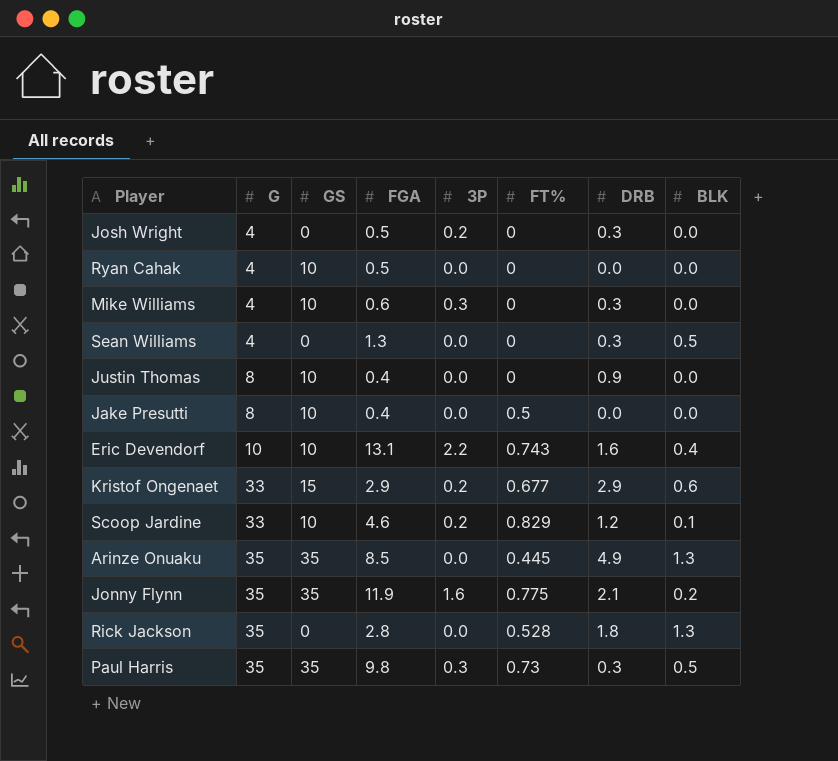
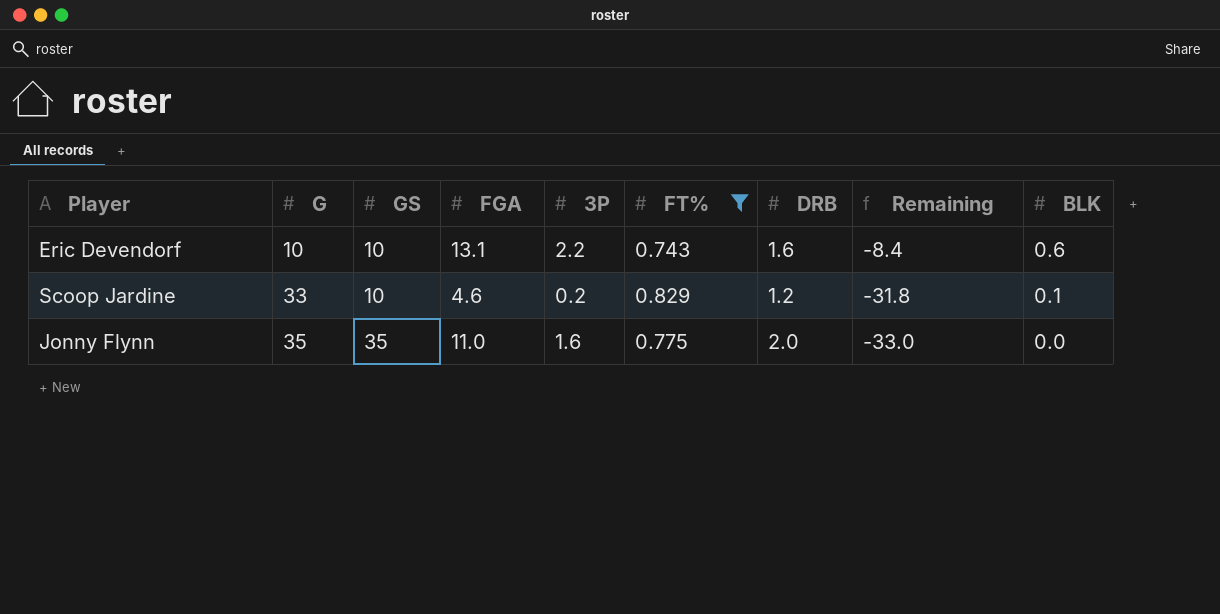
filter: none -> FT% >= 0.743
column Remaining | formula: none -> [DRB] - [G]
Eric Devendorf | BLK: 0.4 -> 0.6
Jonny Flynn | FGA: 11.9 -> 11.0
Jonny Flynn | DRB: 2.1 -> 2.0
Jonny Flynn | BLK: 0.2 -> 0.0

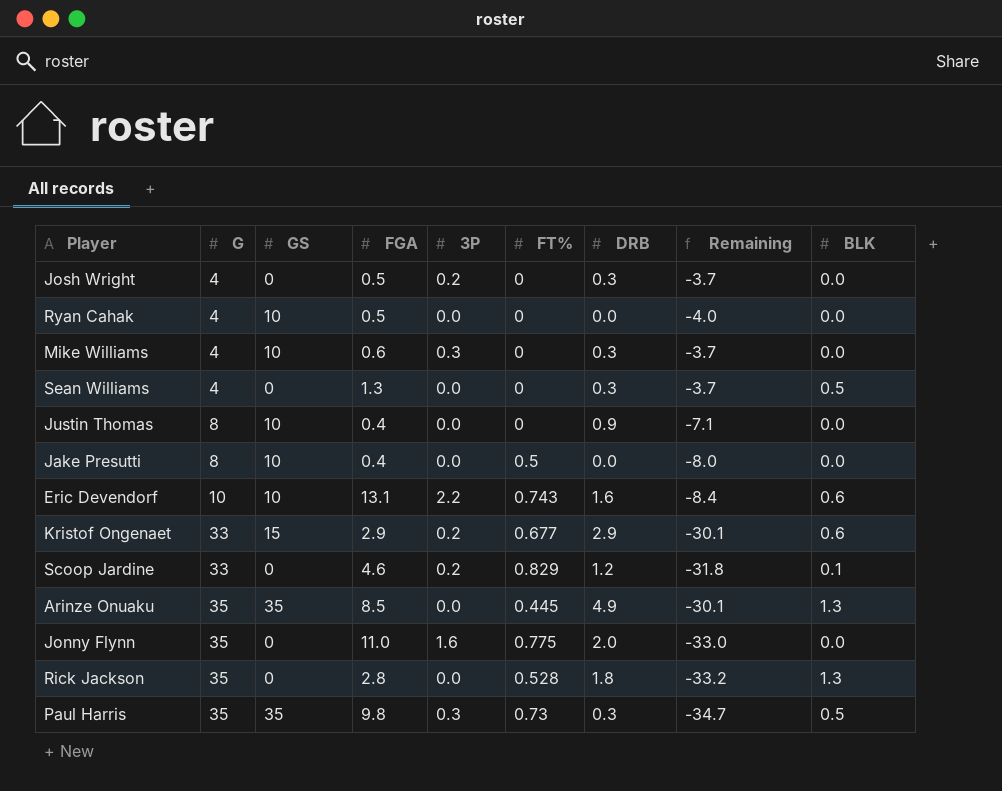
filter: FT% >= 0.743 -> none
Scoop Jardine | GS: 10 -> 0
Jonny Flynn | GS: 35 -> 0

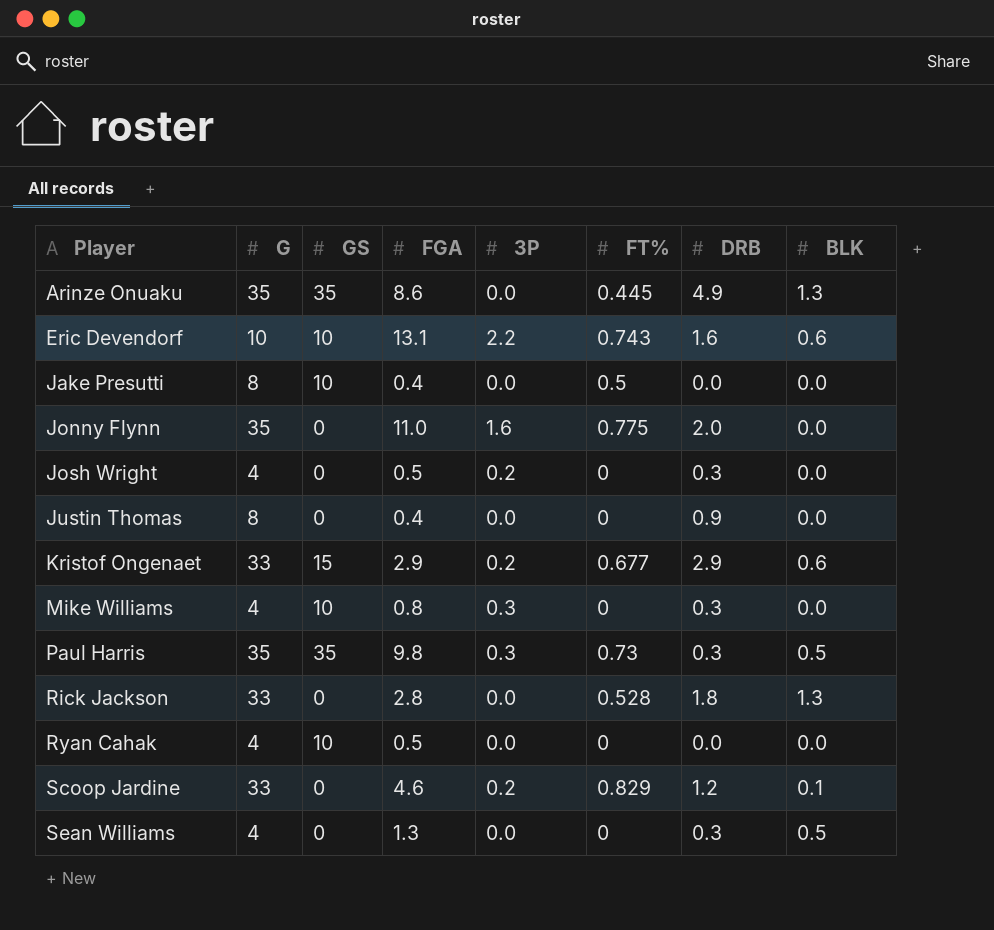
row order: G ascending -> Player ascending
column Remaining | formula: [DRB] - [G] -> none
Arinze Onuaku | FGA: 8.5 -> 8.6
Justin Thomas | GS: 10 -> 0
Mike Williams | FGA: 0.6 -> 0.8
Rick Jackson | G: 35 -> 33

